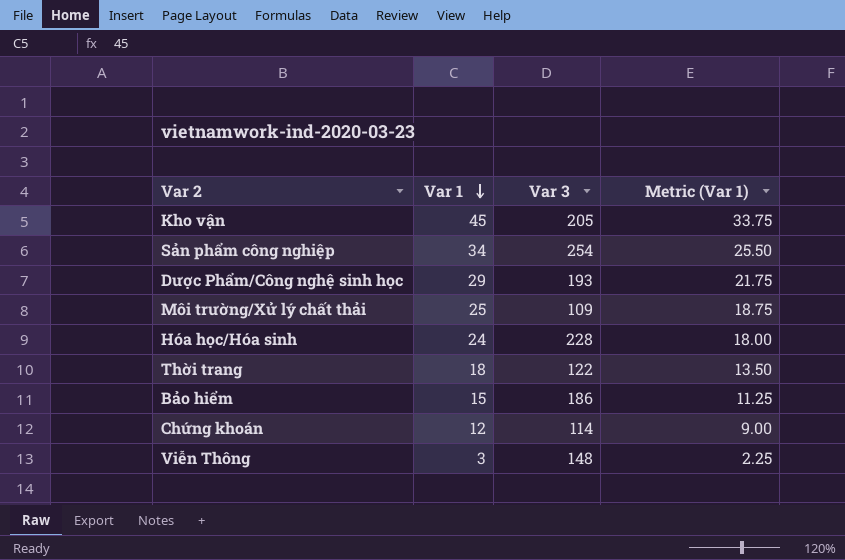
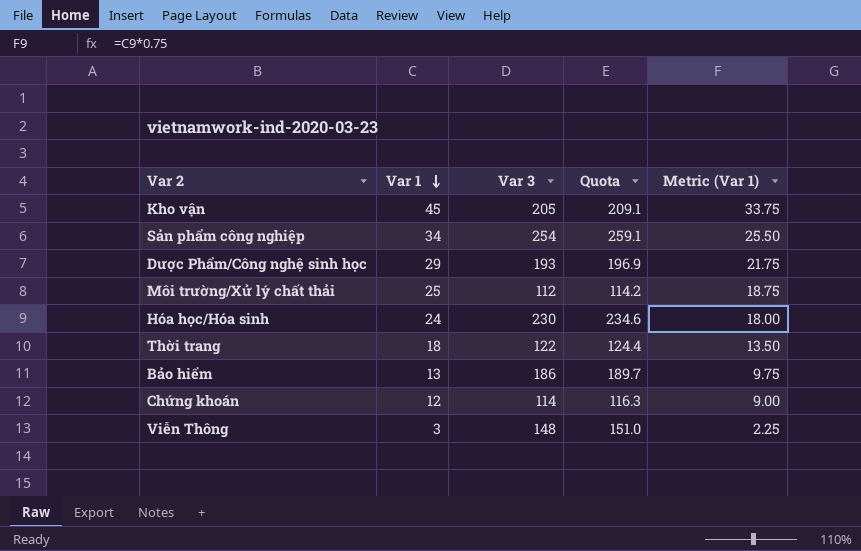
column Quota | formula: none -> [Var 3] * 1.02
Môi trường/Xử lý chất thải | Var 3: 109 -> 112
Hóa học/Hóa sinh | Var 3: 228 -> 230
Bảo hiểm | Var 1: 15 -> 13
Bảo hiểm | Metric (Var 1): 11.25 -> 9.75

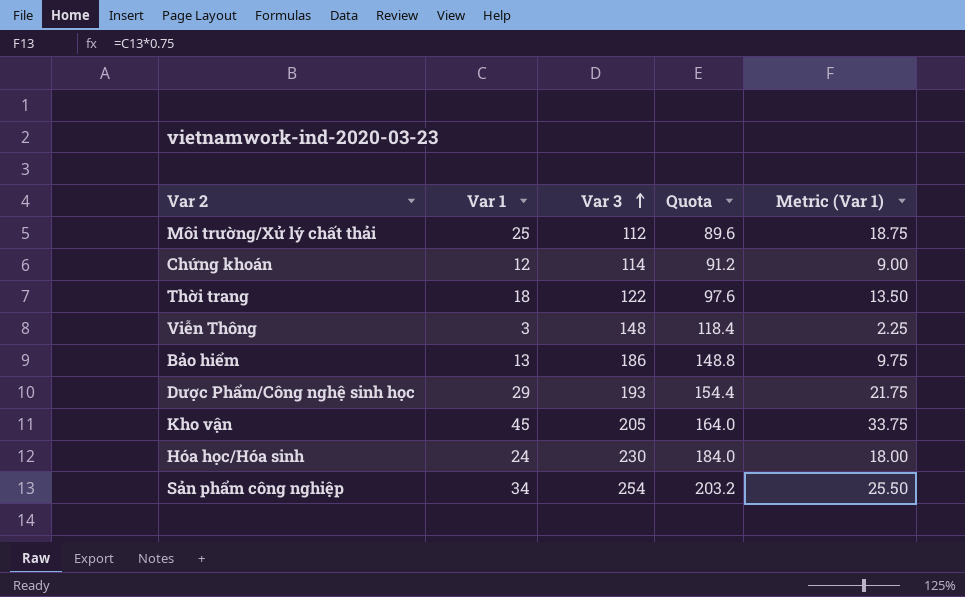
row order: Var 1 descending -> Var 3 ascending
column Quota | formula: [Var 3] * 1.02 -> [Var 3] * 0.8

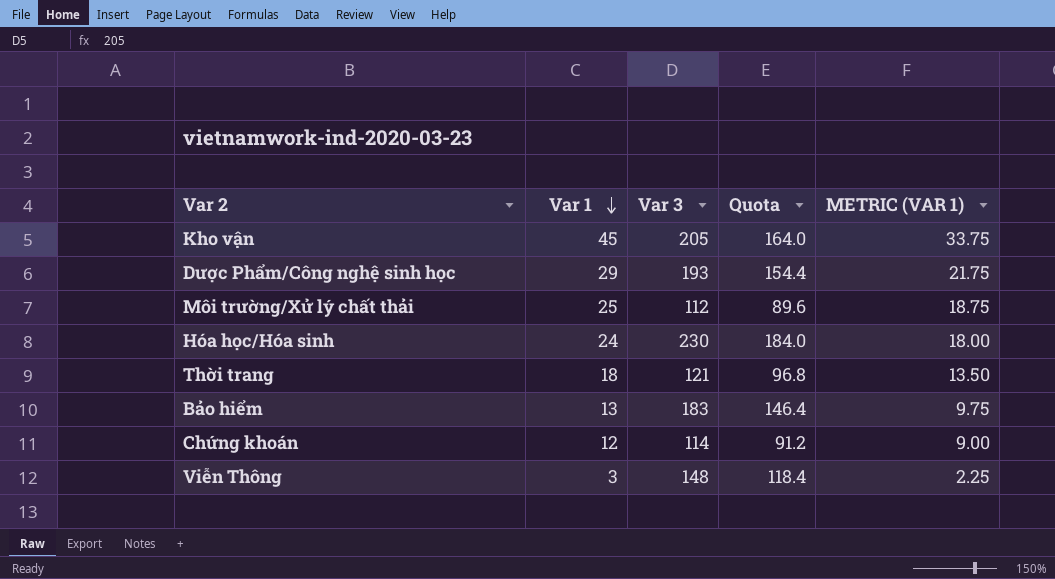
row order: Var 3 ascending -> Var 1 descending
column name: Metric (Var 1) -> METRIC (VAR 1)
row Sản phẩm công nghiệp: 34 | 254 | 203.2 | 25.50 -> none
Thời trang | Var 3: 122 -> 121
Thời trang | Quota: 97.6 -> 96.8
Bảo hiểm | Var 3: 186 -> 183
Bảo hiểm | Quota: 148.8 -> 146.4

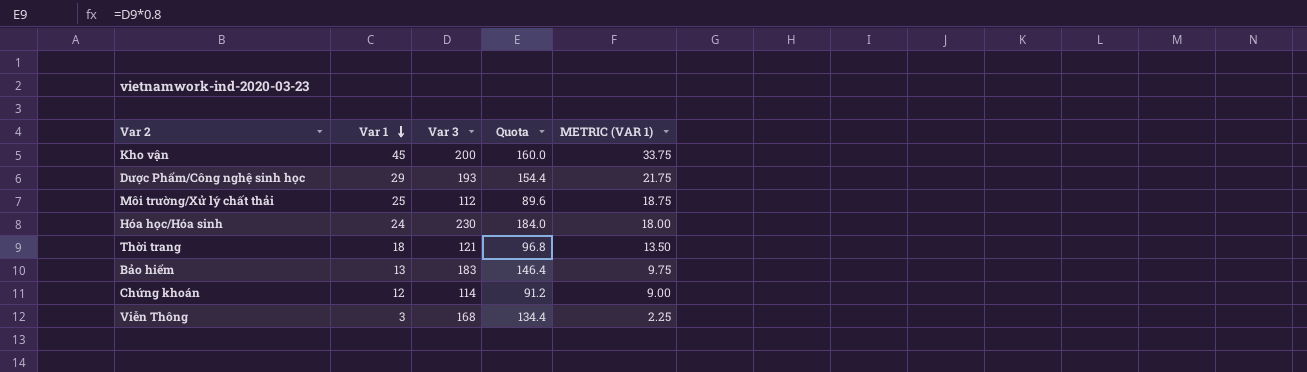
Kho vận | Var 3: 205 -> 200
Kho vận | Quota: 164.0 -> 160.0
Viễn Thông | Var 3: 148 -> 168
Viễn Thông | Quota: 118.4 -> 134.4

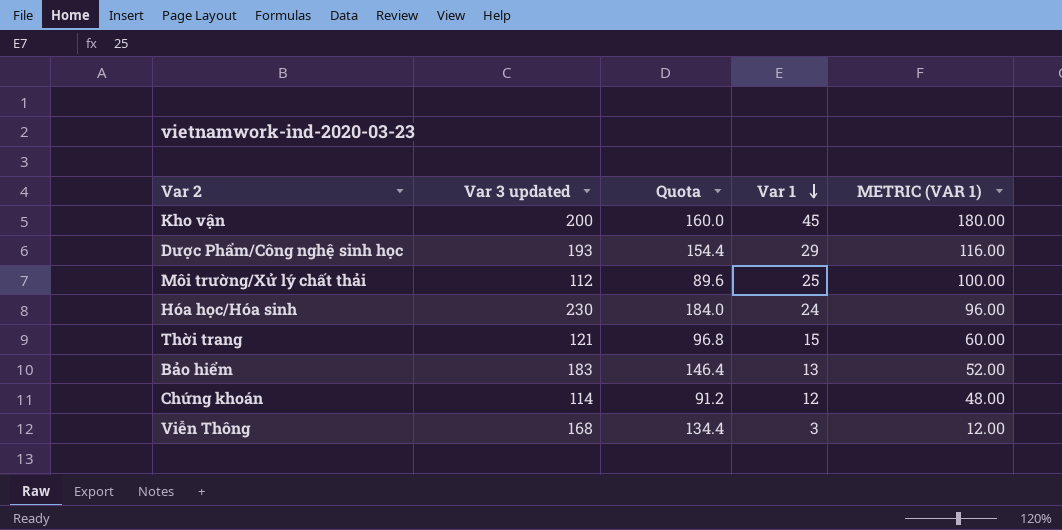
column name: Var 3 -> Var 3 updated
column Var 1 | position: 2 -> 4
column METRIC (VAR 1) | formula: [Var 1] * 0.75 -> [Var 1] * 4
Thời trang | Var 1: 18 -> 15

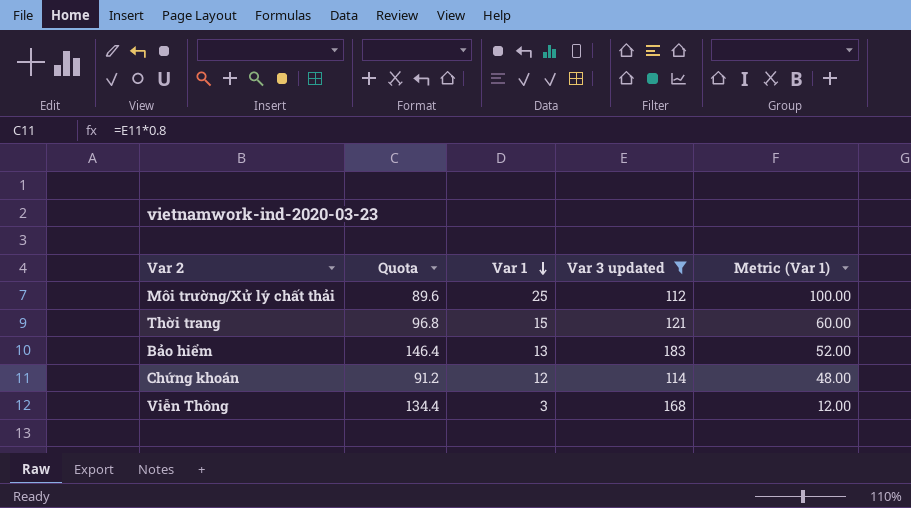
filter: none -> Var 3 updated <= 183
column Var 3 updated | position: 2 -> 4
column name: METRIC (VAR 1) -> Metric (Var 1)

